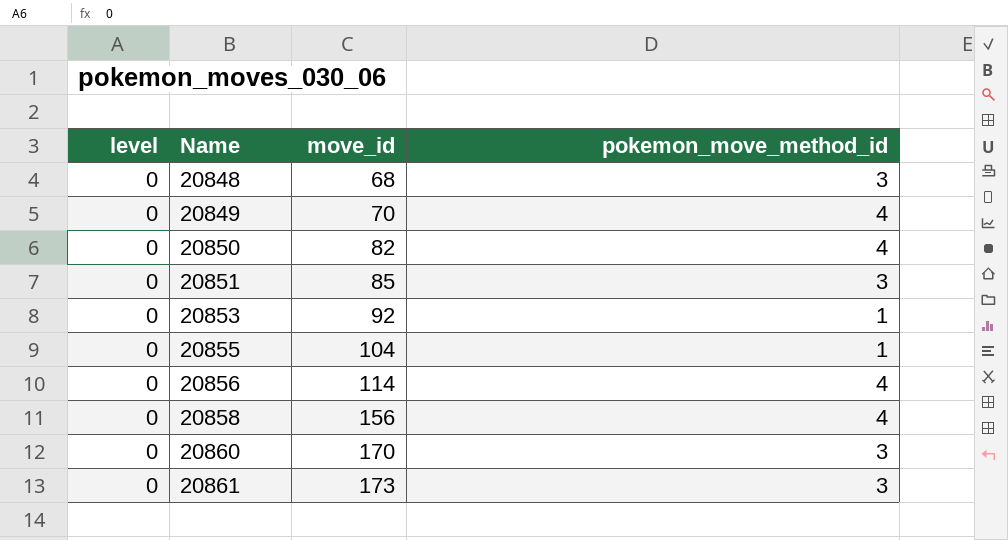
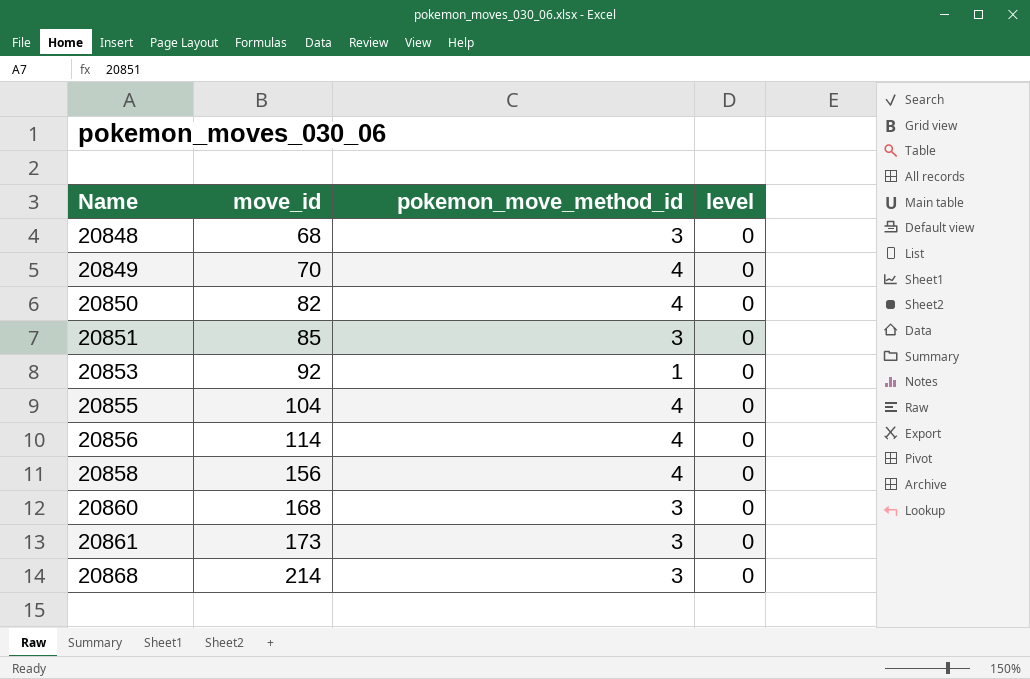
column level | position: 1 -> 4
20855 | pokemon_move_method_id: 1 -> 4
20860 | move_id: 170 -> 168
row 20868: none -> 214 | 3 | 0

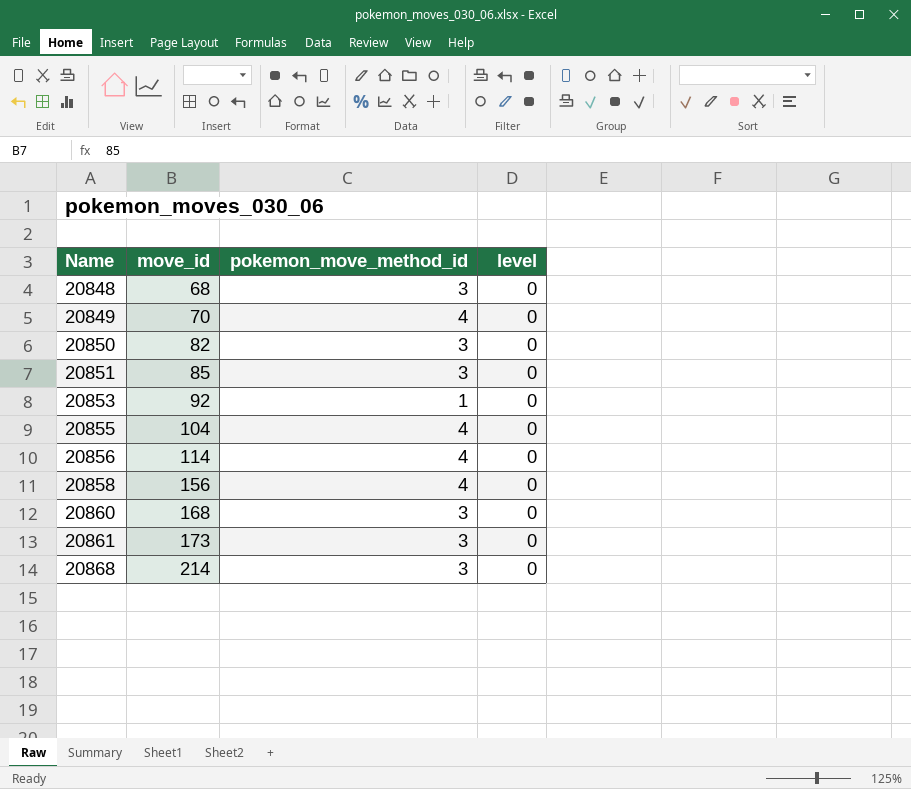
20850 | pokemon_move_method_id: 4 -> 3

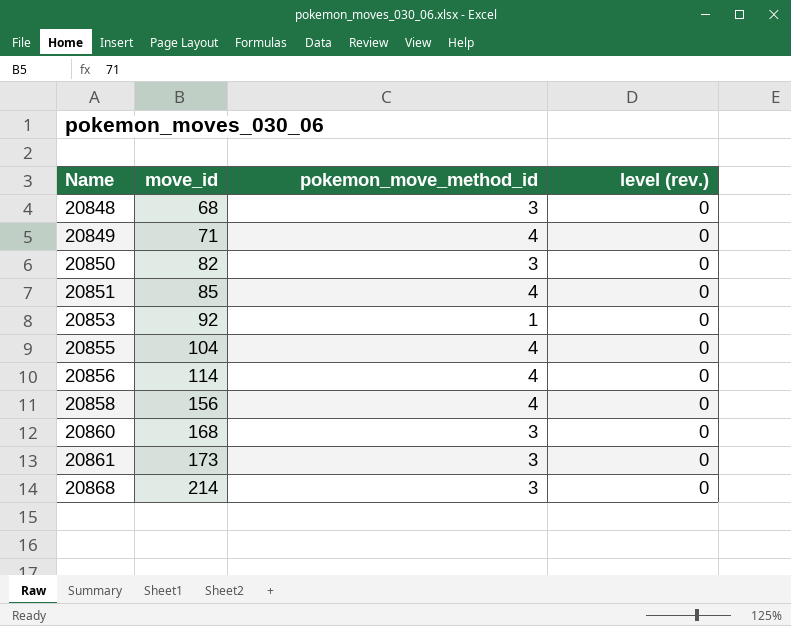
column name: level -> level (rev.)
20849 | move_id: 70 -> 71
20851 | pokemon_move_method_id: 3 -> 4

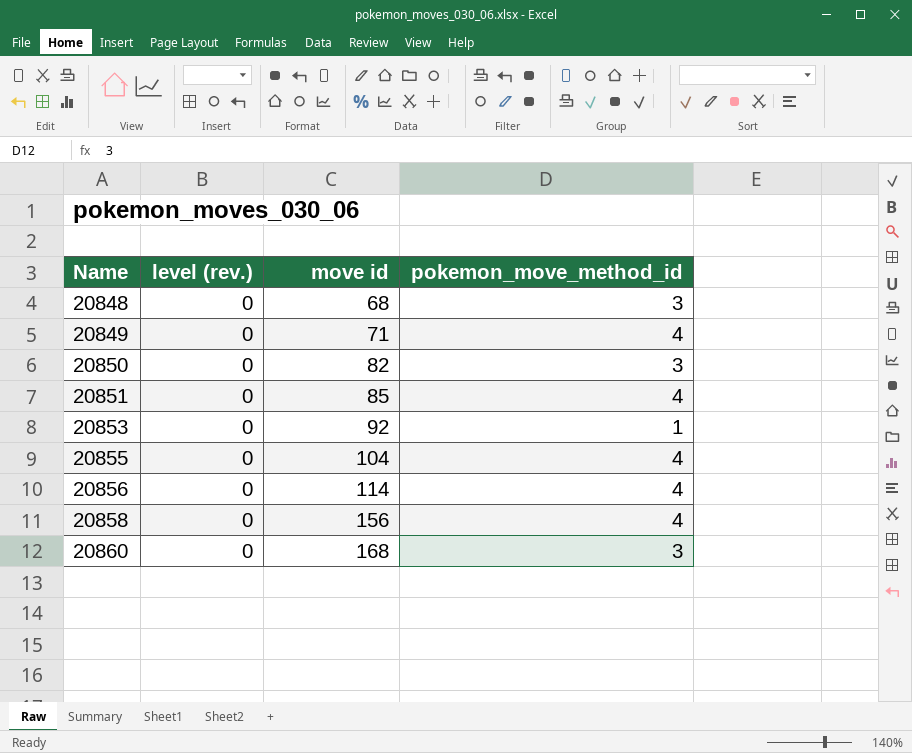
column level (rev.) | position: 4 -> 2
column name: move_id -> move id
row 20861: 173 | 3 | 0 -> none
row 20868: 214 | 3 | 0 -> none

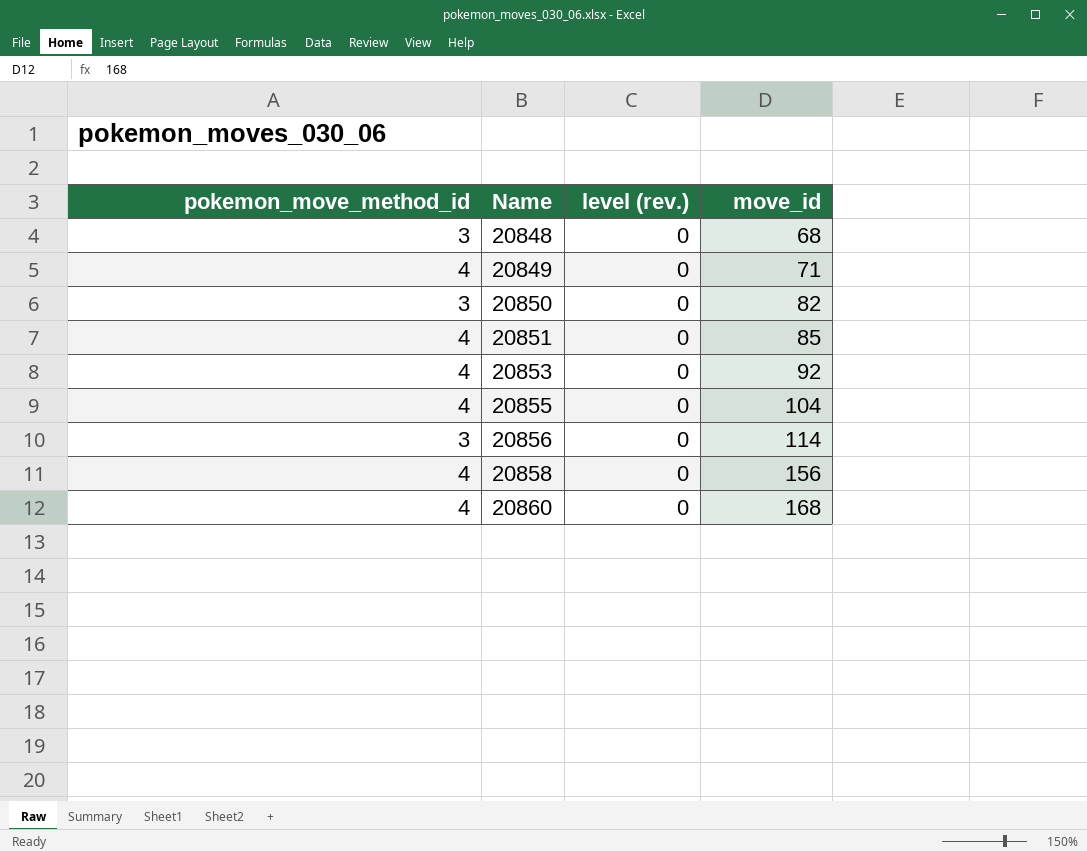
column pokemon_move_method_id | position: 4 -> 1
column name: move id -> move_id
20853 | pokemon_move_method_id: 1 -> 4
20856 | pokemon_move_method_id: 4 -> 3
20860 | pokemon_move_method_id: 3 -> 4

